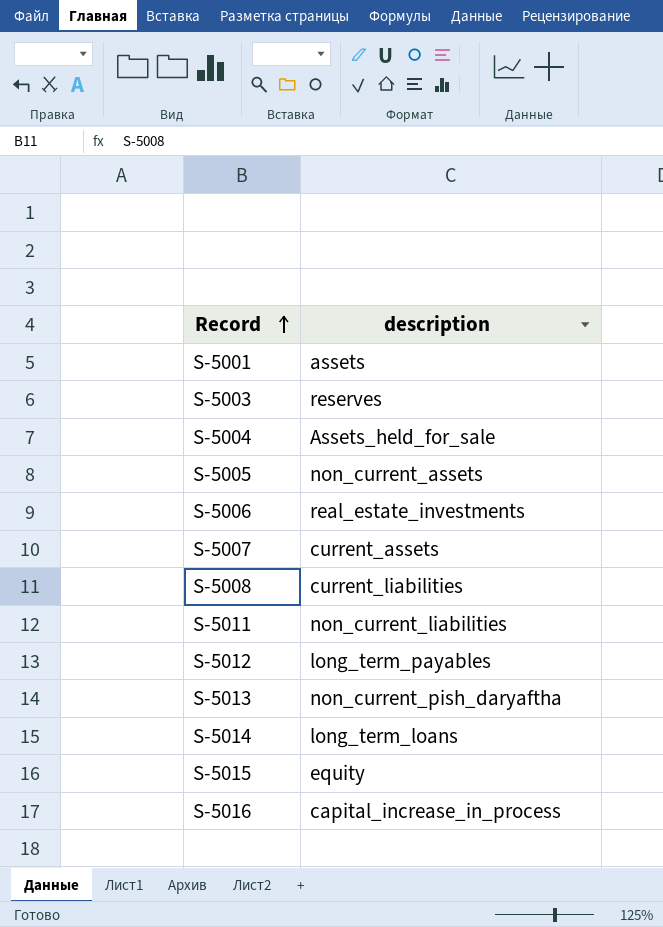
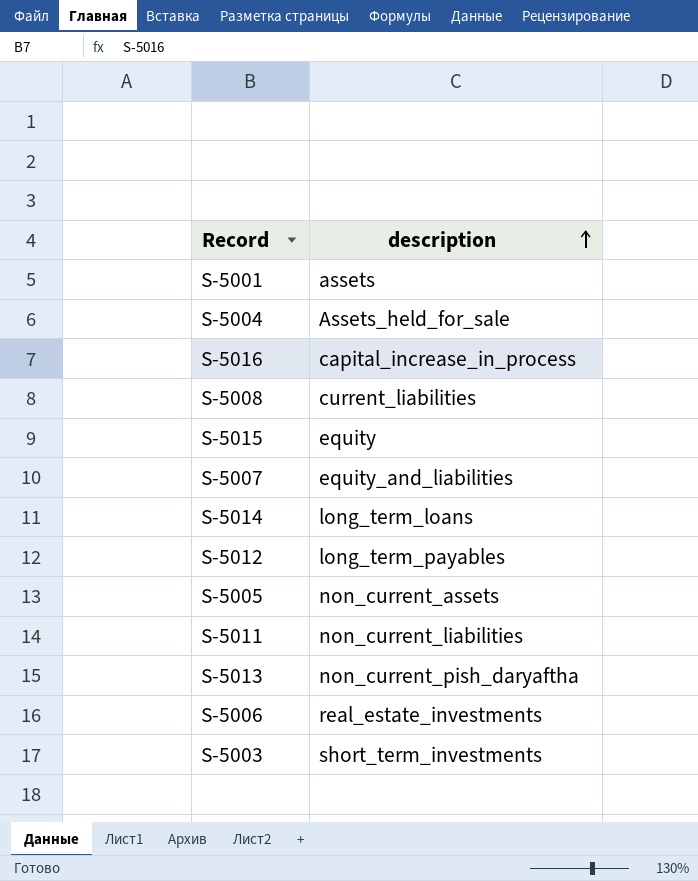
row order: Record ascending -> description ascending
S-5007 | description: current_assets -> equity_and_liabilities
S-5003 | description: reserves -> short_term_investments

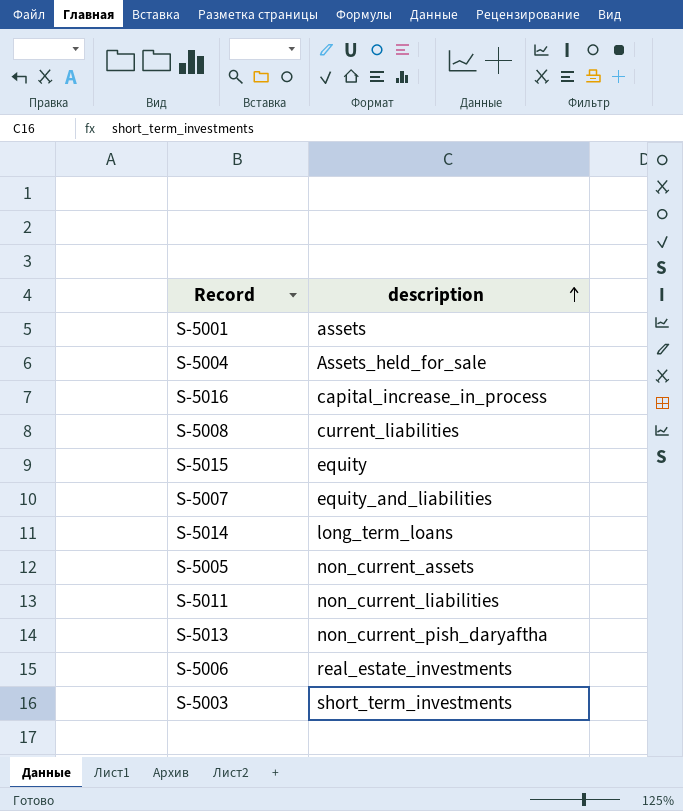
row S-5012: long_term_payables -> none

